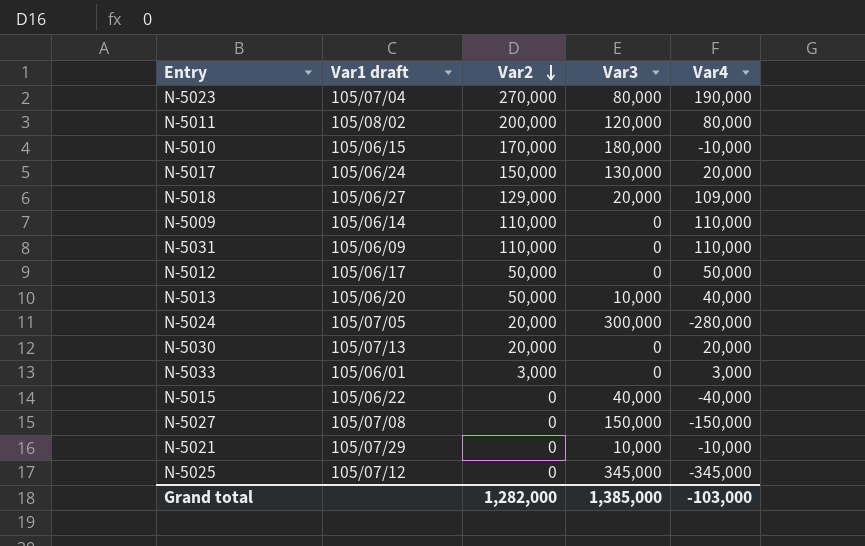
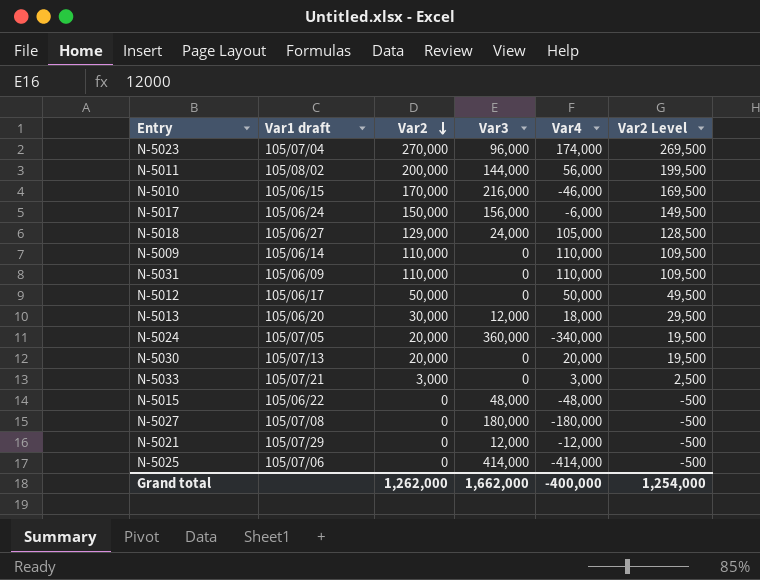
column Var2 Level | formula: none -> [Var2] - 500
N-5023 | Var3: 80,000 -> 96,000
N-5023 | Var4: 190,000 -> 174,000
N-5011 | Var3: 120,000 -> 144,000
N-5011 | Var4: 80,000 -> 56,000
N-5010 | Var3: 180,000 -> 216,000
N-5010 | Var4: -10,000 -> -46,000
N-5017 | Var3: 130,000 -> 156,000
N-5017 | Var4: 20,000 -> -6,000
N-5018 | Var3: 20,000 -> 24,000
N-5018 | Var4: 109,000 -> 105,000
N-5013 | Var2: 50,000 -> 30,000
N-5013 | Var3: 10,000 -> 12,000
N-5013 | Var4: 40,000 -> 18,000
N-5024 | Var3: 300,000 -> 360,000
N-5024 | Var4: -280,000 -> -340,000
N-5033 | Var1 draft: 105/06/01 -> 105/07/21
N-5015 | Var3: 40,000 -> 48,000
N-5015 | Var4: -40,000 -> -48,000
N-5027 | Var3: 150,000 -> 180,000
N-5027 | Var4: -150,000 -> -180,000
N-5021 | Var3: 10,000 -> 12,000
N-5021 | Var4: -10,000 -> -12,000
N-5025 | Var1 draft: 105/07/12 -> 105/07/06
N-5025 | Var3: 345,000 -> 414,000
N-5025 | Var4: -345,000 -> -414,000
Grand total | Var2: 1,282,000 -> 1,262,000
Grand total | Var3: 1,385,000 -> 1,662,000
Grand total | Var4: -103,000 -> -400,000

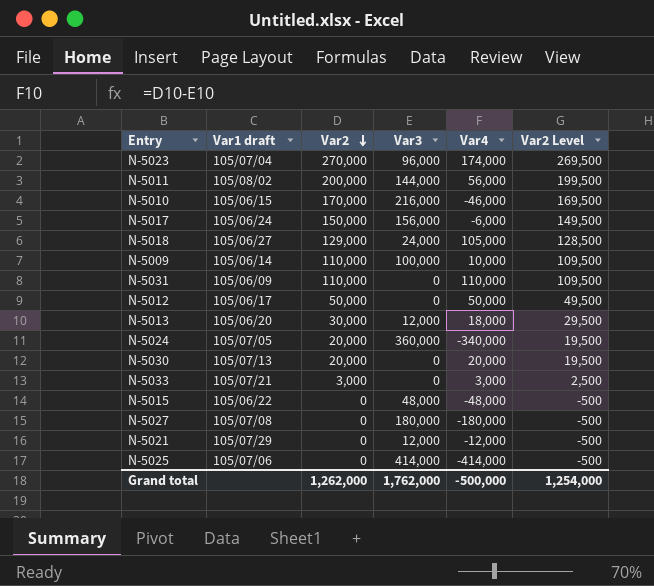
N-5009 | Var3: 0 -> 100,000
N-5009 | Var4: 110,000 -> 10,000
Grand total | Var3: 1,662,000 -> 1,762,000
Grand total | Var4: -400,000 -> -500,000

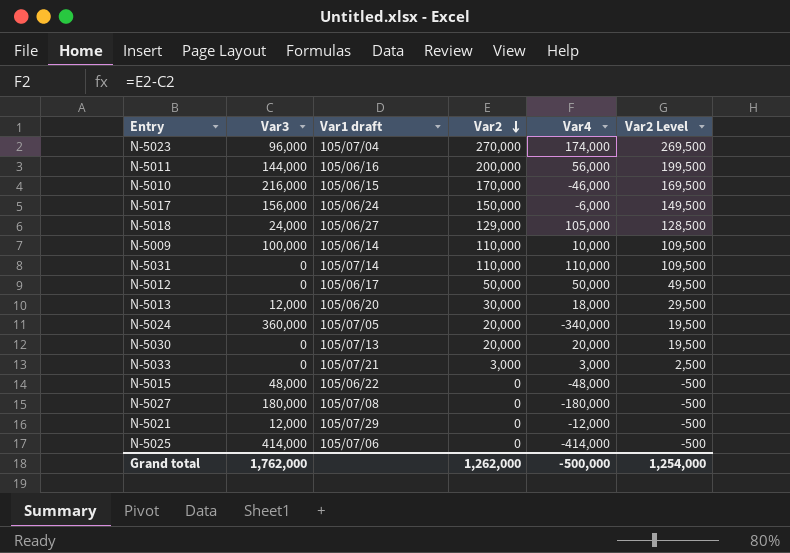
column Var3 | position: 4 -> 2
N-5011 | Var1 draft: 105/08/02 -> 105/06/16
N-5031 | Var1 draft: 105/06/09 -> 105/07/14

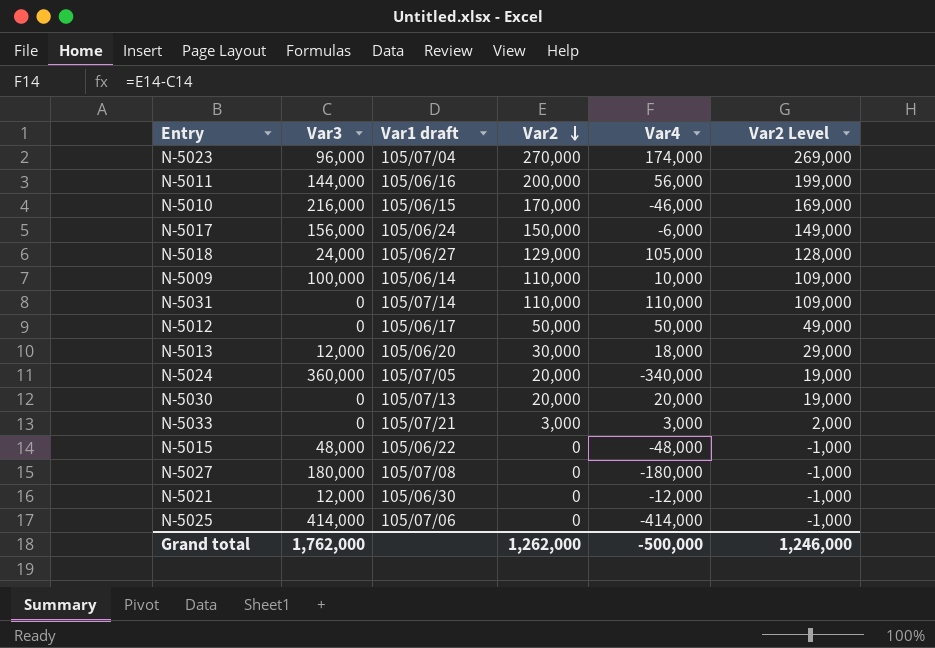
column Var2 Level | formula: [Var2] - 500 -> [Var2] - 1000
N-5021 | Var1 draft: 105/07/29 -> 105/06/30
Grand total | Var2 Level: 1,254,000 -> 1,246,000

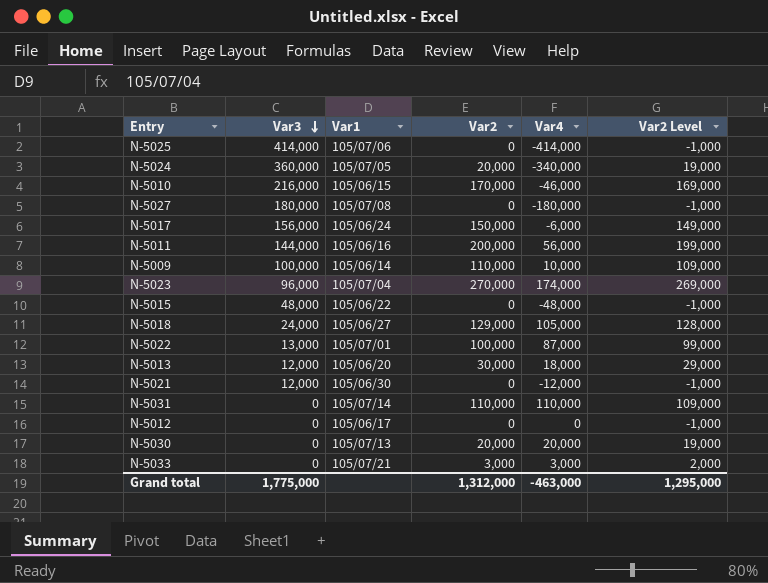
row order: Var2 descending -> Var3 descending
column name: Var1 draft -> Var1
row N-5022: none -> 13,000 | 105/07/01 | 100,000 | 87,000 | 99,000
N-5012 | Var2: 50,000 -> 0
N-5012 | Var4: 50,000 -> 0
N-5012 | Var2 Level: 49,000 -> -1,000
Grand total | Var3: 1,762,000 -> 1,775,000
Grand total | Var2: 1,262,000 -> 1,312,000
Grand total | Var4: -500,000 -> -463,000
Grand total | Var2 Level: 1,246,000 -> 1,295,000

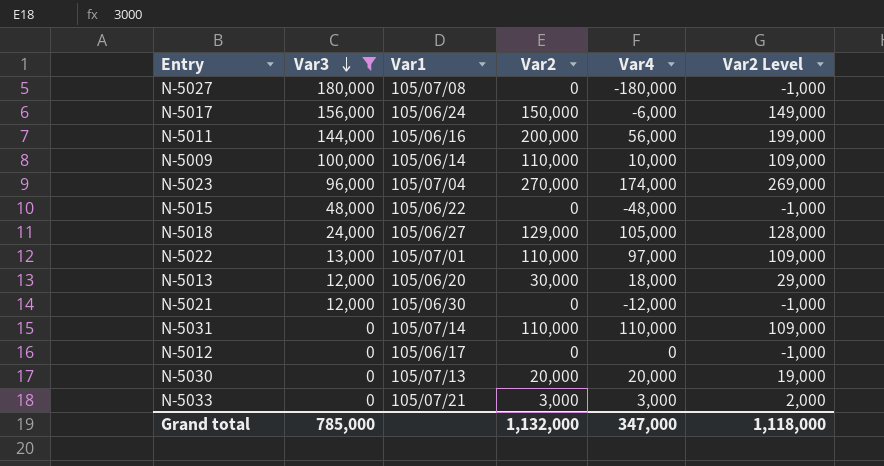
filter: none -> Var3 <= 180,000
N-5022 | Var2: 100,000 -> 110,000
N-5022 | Var4: 87,000 -> 97,000
N-5022 | Var2 Level: 99,000 -> 109,000
Grand total | Var3: 1,775,000 -> 785,000
Grand total | Var2: 1,312,000 -> 1,132,000
Grand total | Var4: -463,000 -> 347,000
Grand total | Var2 Level: 1,295,000 -> 1,118,000

